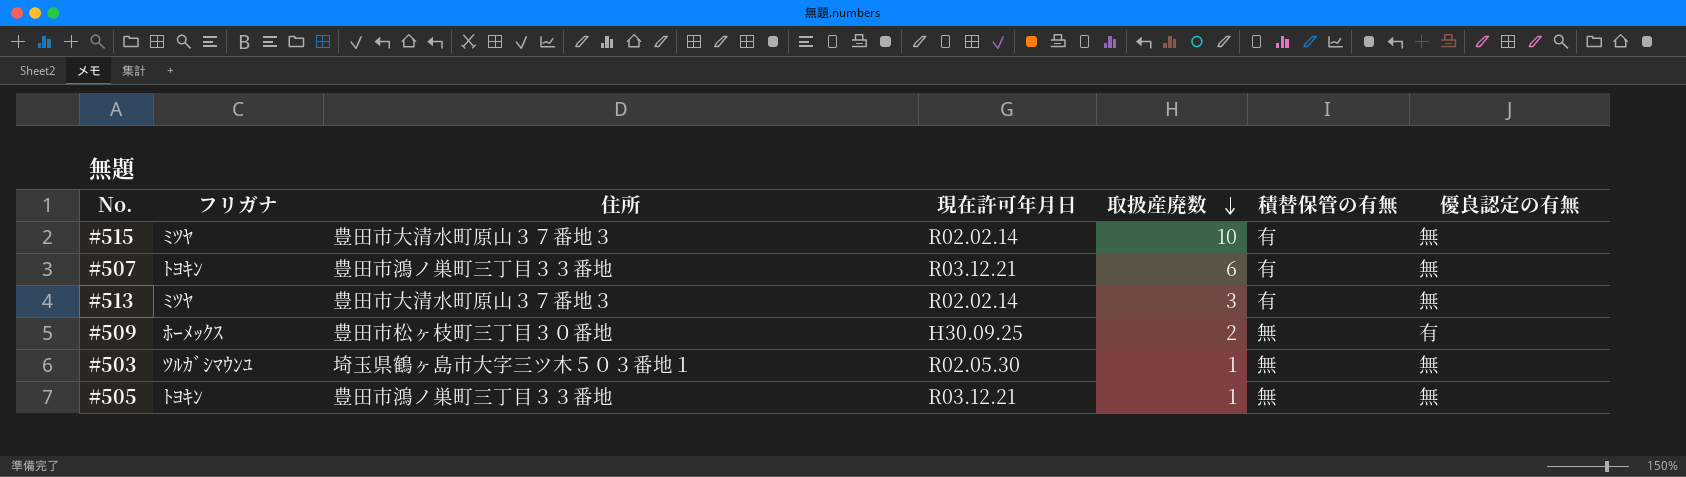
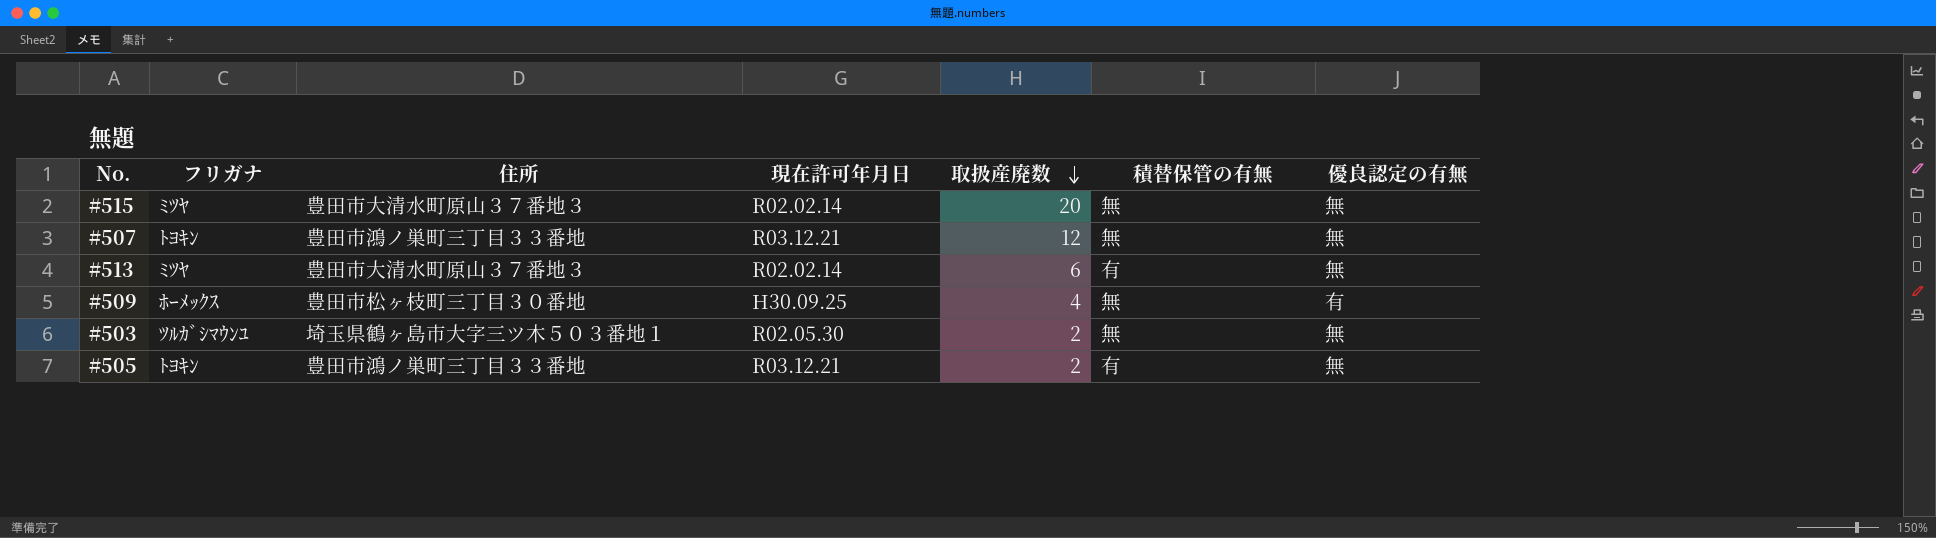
#515 | 取扱産廃数: 10 -> 20
#515 | 積替保管の有無: 有 -> 無
#507 | 取扱産廃数: 6 -> 12
#507 | 積替保管の有無: 有 -> 無
#513 | 取扱産廃数: 3 -> 6
#509 | 取扱産廃数: 2 -> 4
#503 | 取扱産廃数: 1 -> 2
#505 | 取扱産廃数: 1 -> 2
#505 | 積替保管の有無: 無 -> 有

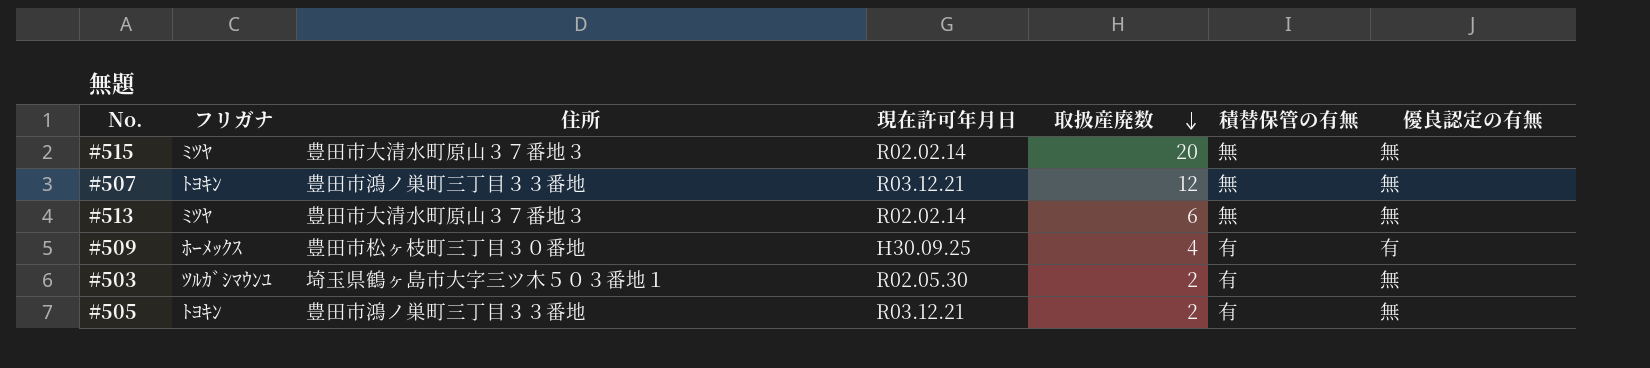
#513 | 積替保管の有無: 有 -> 無
#509 | 積替保管の有無: 無 -> 有
#503 | 積替保管の有無: 無 -> 有

